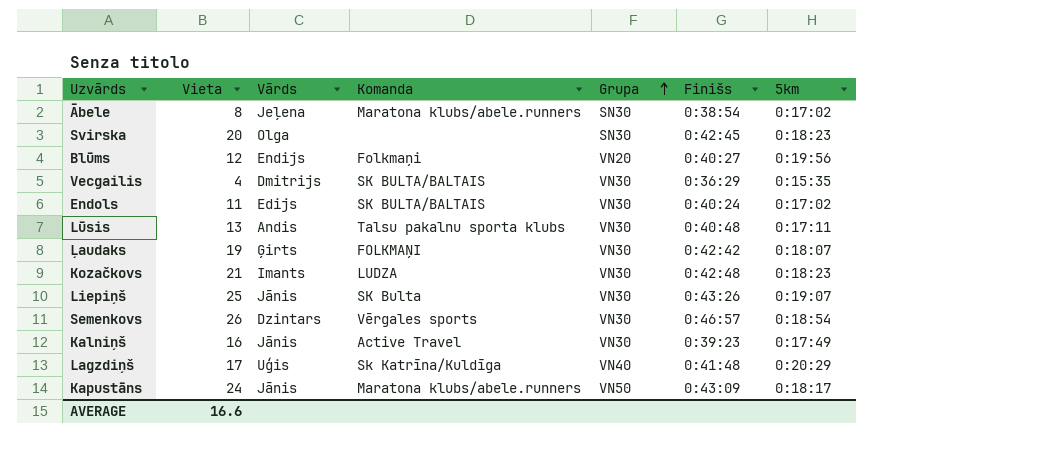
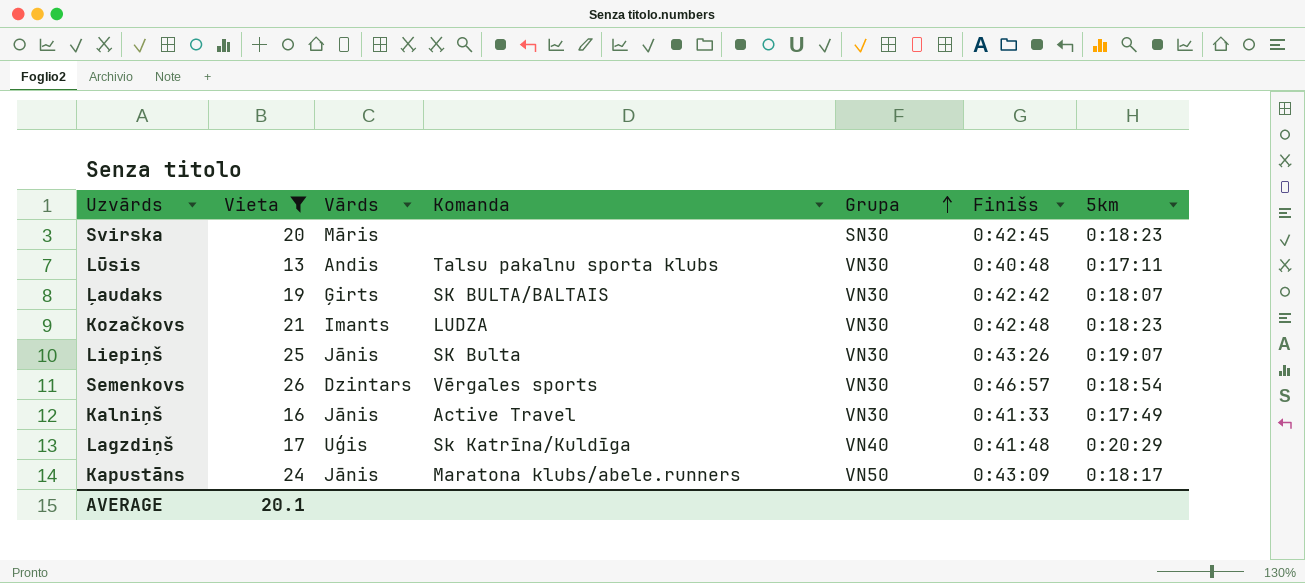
filter: none -> Vieta >= 13
Svirska | Vārds: Olga -> Māris
Ļaudaks | Komanda: FOLKMAŅI -> SK BULTA/BALTAIS
Kalniņš | Finišs: 0:39:23 -> 0:41:33
AVERAGE | Vieta: 16.6 -> 20.1

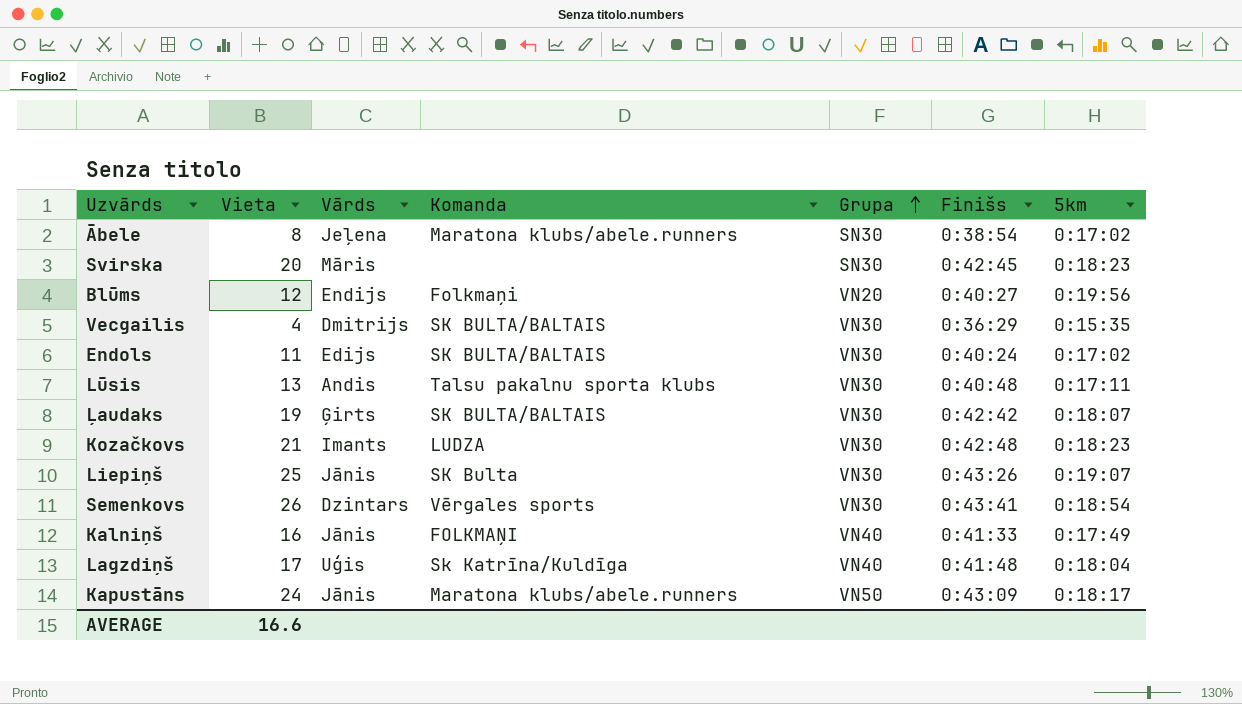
filter: Vieta >= 13 -> none
Semenkovs | Finišs: 0:46:57 -> 0:43:41
Kalniņš | Komanda: Active Travel -> FOLKMAŅI
Kalniņš | Grupa: VN30 -> VN40
Lagzdiņš | 5km: 0:20:29 -> 0:18:04
AVERAGE | Vieta: 20.1 -> 16.6

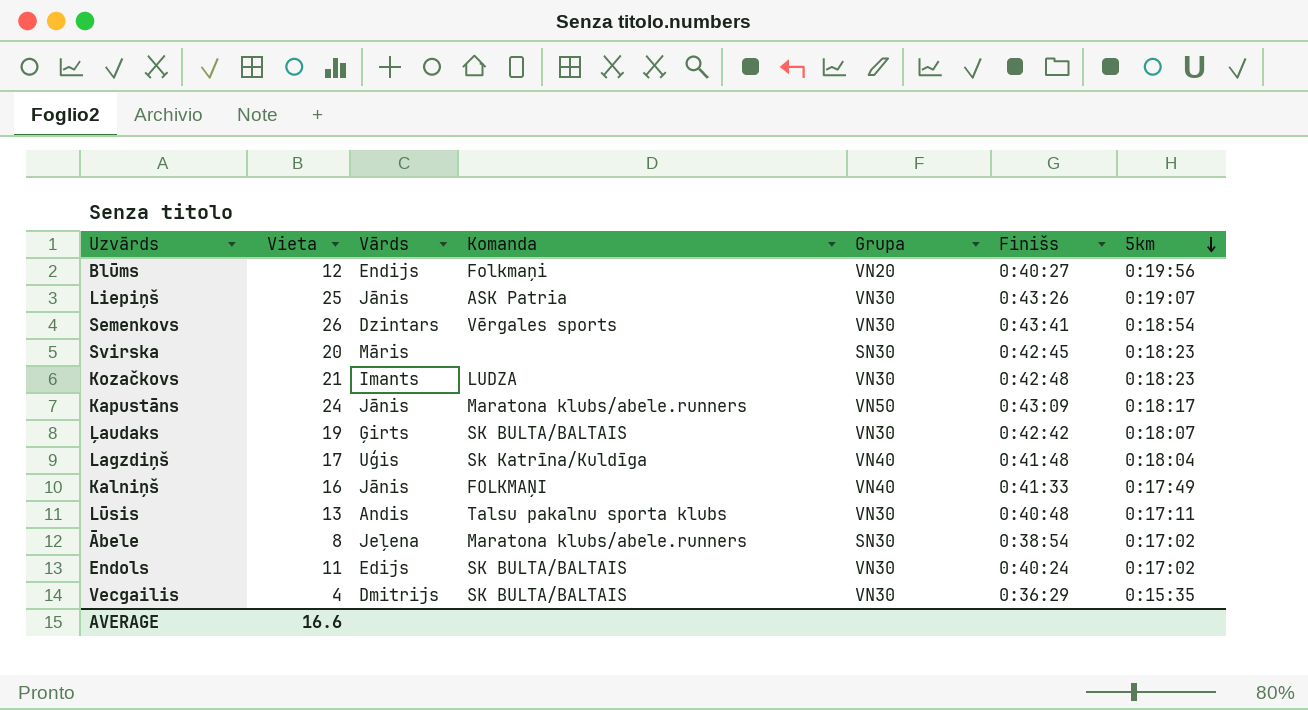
row order: Grupa ascending -> 5km descending
Liepiņš | Komanda: SK Bulta -> ASK Patria

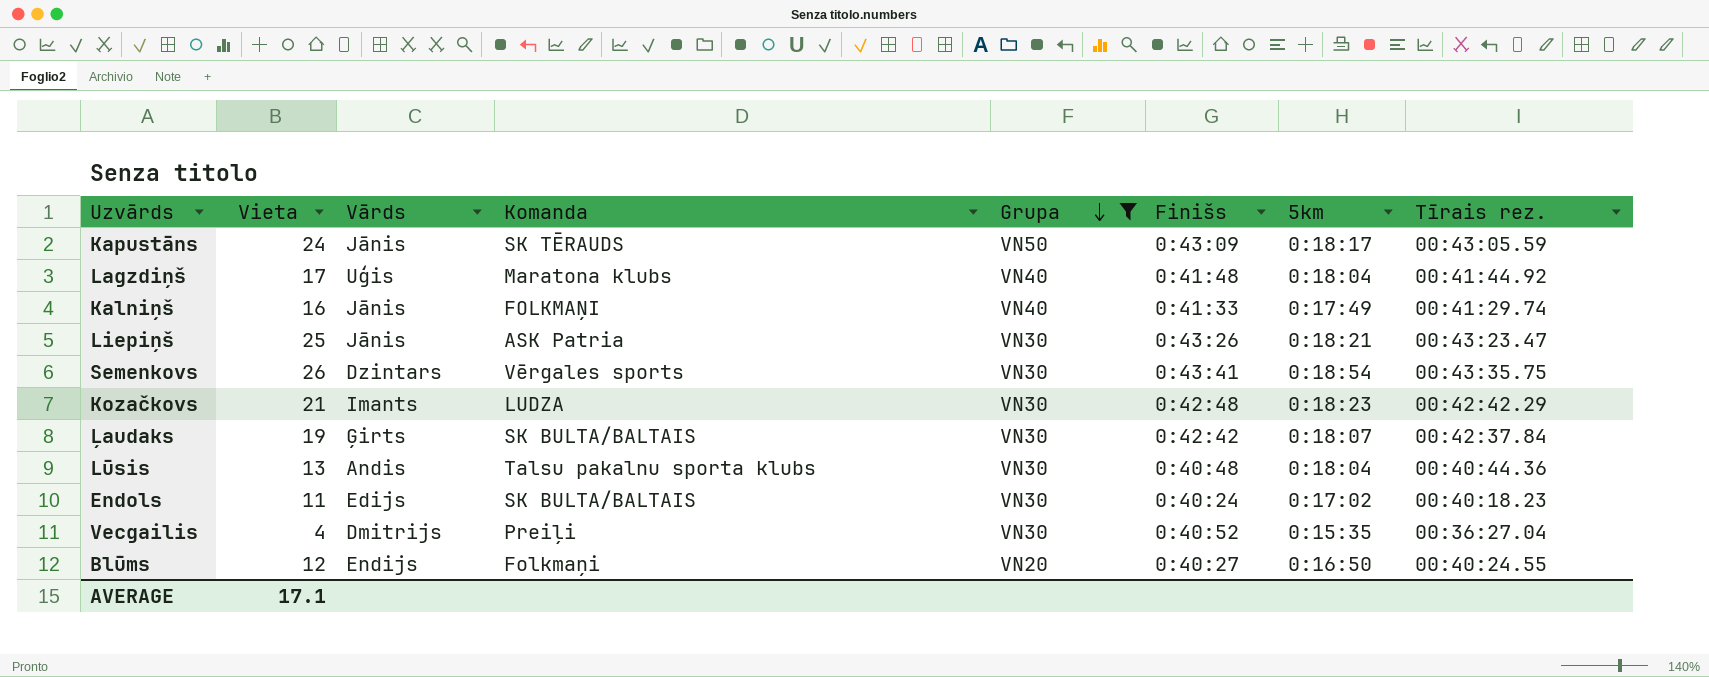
filter: none -> Grupa != SN30
row order: 5km descending -> Grupa descending
column Tīrais rez. | position: none -> 8
Kapustāns | Komanda: Maratona klubs/abele.runners -> SK TĒRAUDS
Lagzdiņš | Komanda: Sk Katrīna/Kuldīga -> Maratona klubs
Liepiņš | 5km: 0:19:07 -> 0:18:21
Lūsis | 5km: 0:17:11 -> 0:18:04
Vecgailis | Komanda: SK BULTA/BALTAIS -> Preiļi
Vecgailis | Finišs: 0:36:29 -> 0:40:52
Blūms | 5km: 0:19:56 -> 0:16:50
AVERAGE | Vieta: 16.6 -> 17.1

